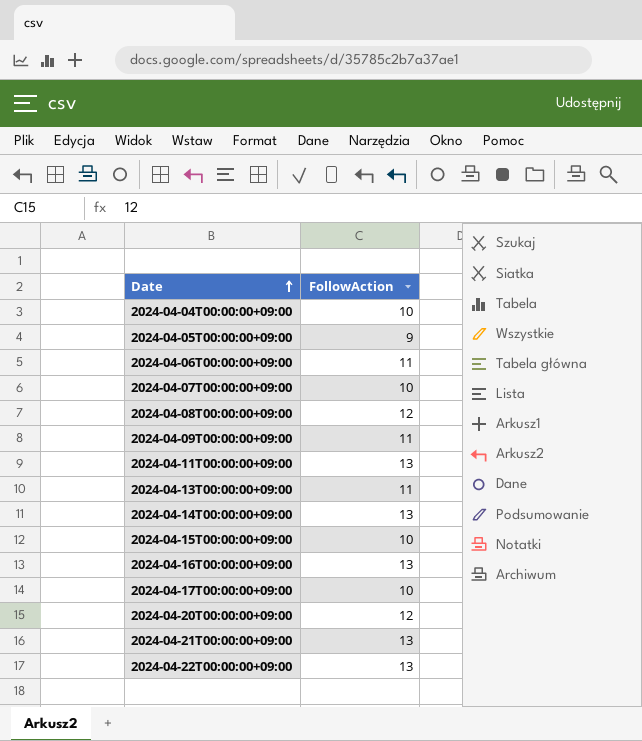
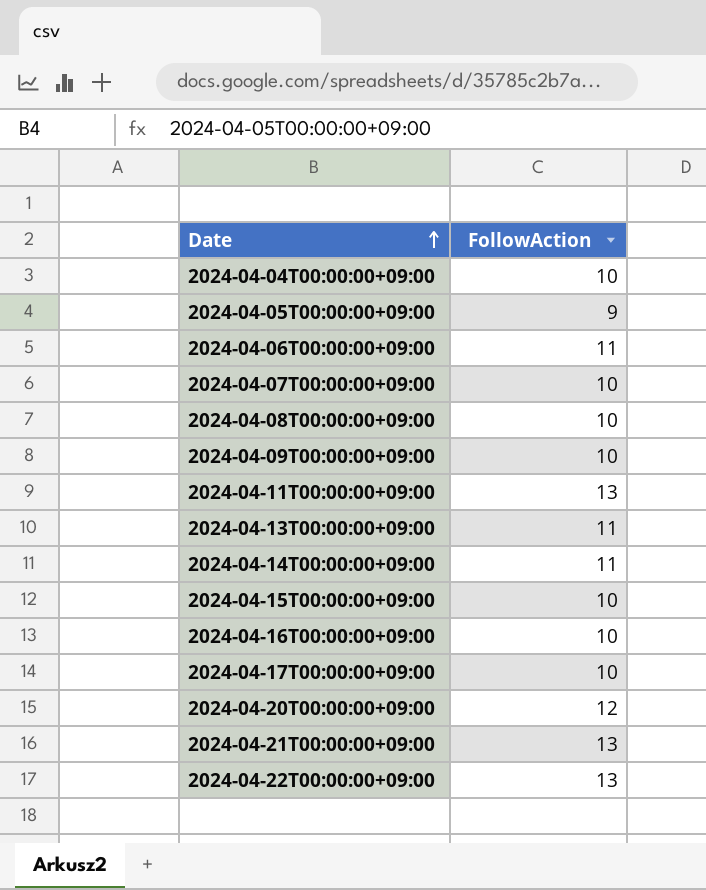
2024-04-08T00:00:00+09:00 | FollowAction: 12 -> 10
2024-04-09T00:00:00+09:00 | FollowAction: 11 -> 10
2024-04-14T00:00:00+09:00 | FollowAction: 13 -> 11
2024-04-16T00:00:00+09:00 | FollowAction: 13 -> 10

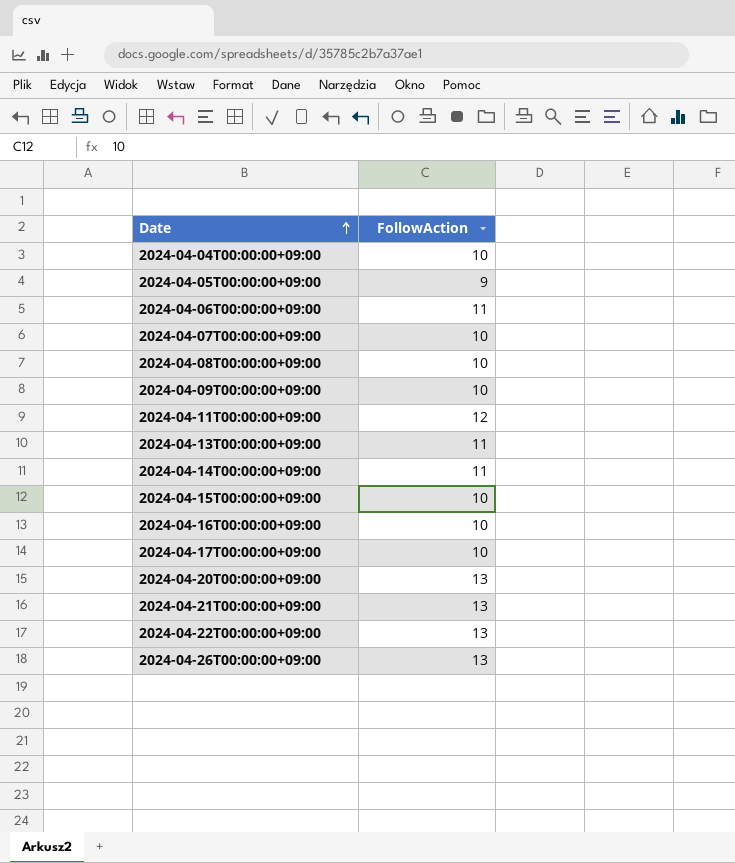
2024-04-11T00:00:00+09:00 | FollowAction: 13 -> 12
2024-04-20T00:00:00+09:00 | FollowAction: 12 -> 13
row 2024-04-26T00:00:00+09:00: none -> 13

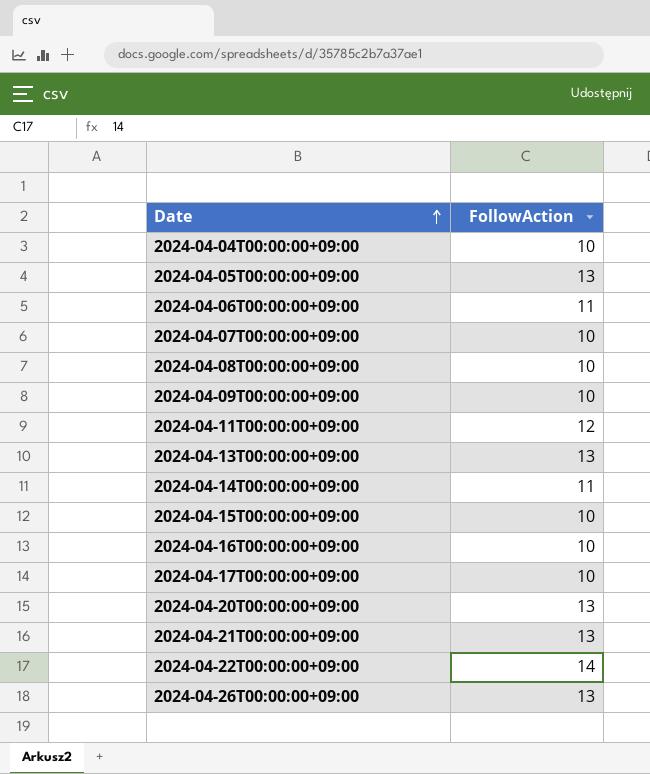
2024-04-05T00:00:00+09:00 | FollowAction: 9 -> 13
2024-04-13T00:00:00+09:00 | FollowAction: 11 -> 13
2024-04-22T00:00:00+09:00 | FollowAction: 13 -> 14

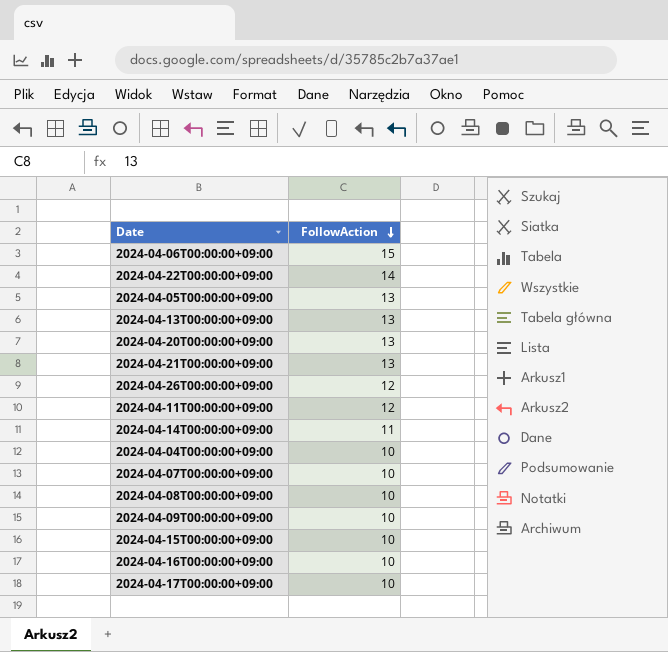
row order: Date ascending -> FollowAction descending
2024-04-06T00:00:00+09:00 | FollowAction: 11 -> 15
2024-04-26T00:00:00+09:00 | FollowAction: 13 -> 12

